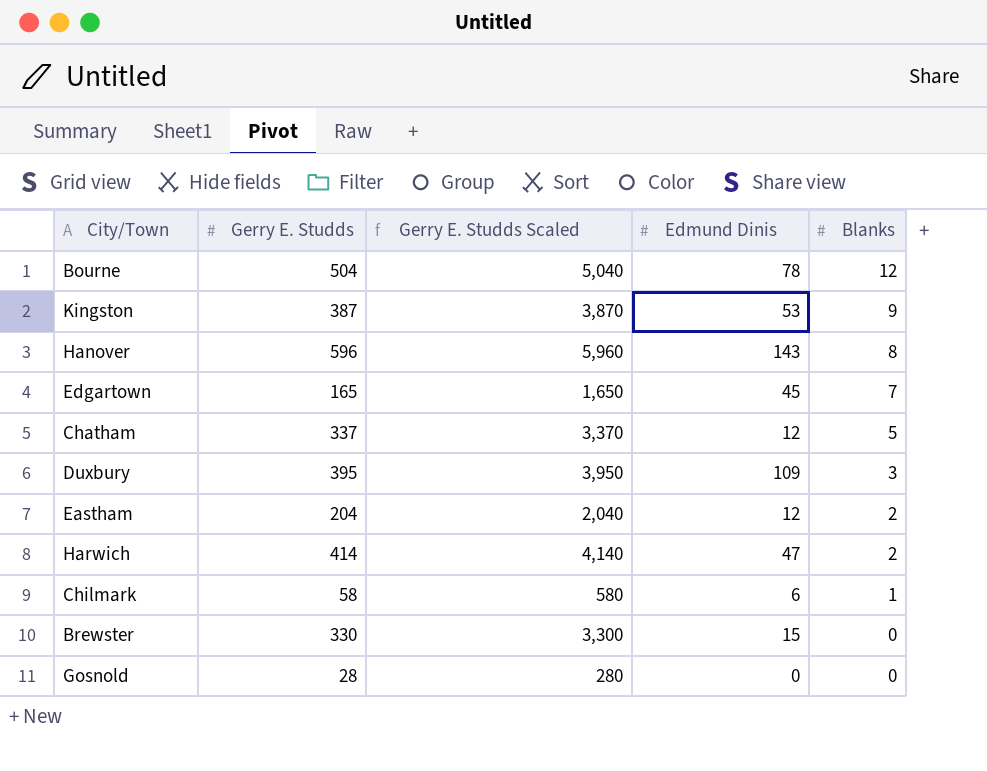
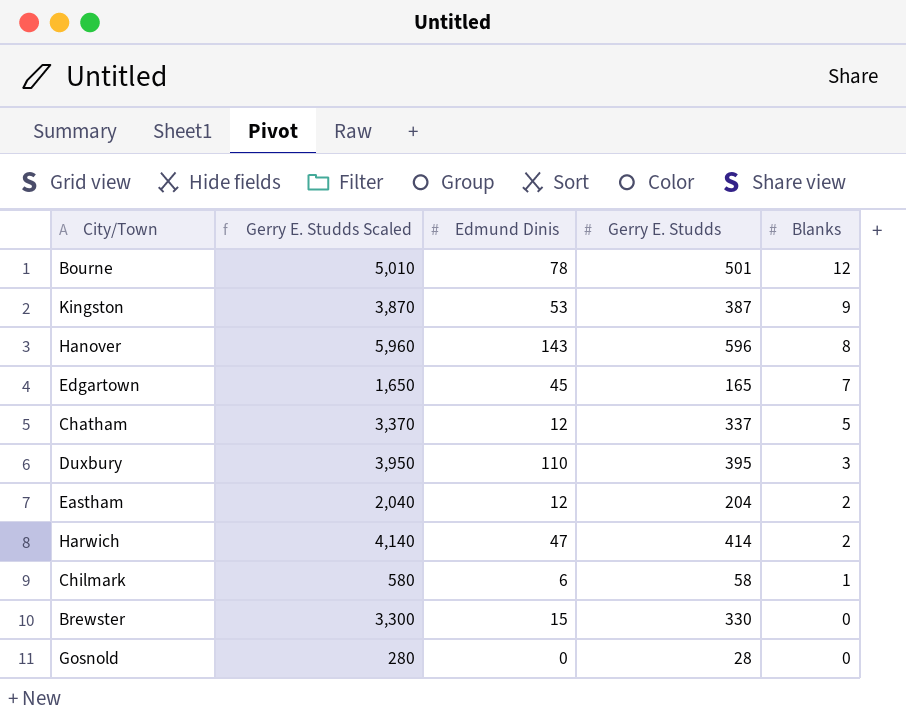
column Gerry E. Studds | position: 2 -> 4
Bourne | Gerry E. Studds Scaled: 5,040 -> 5,010
Bourne | Gerry E. Studds: 504 -> 501
Duxbury | Edmund Dinis: 109 -> 110

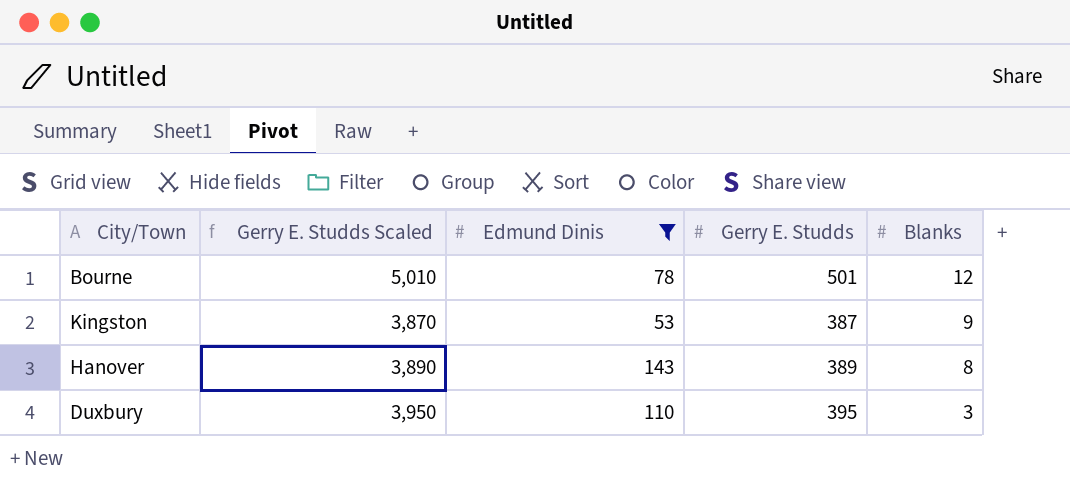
filter: none -> Edmund Dinis >= 53
Hanover | Gerry E. Studds Scaled: 5,960 -> 3,890
Hanover | Gerry E. Studds: 596 -> 389

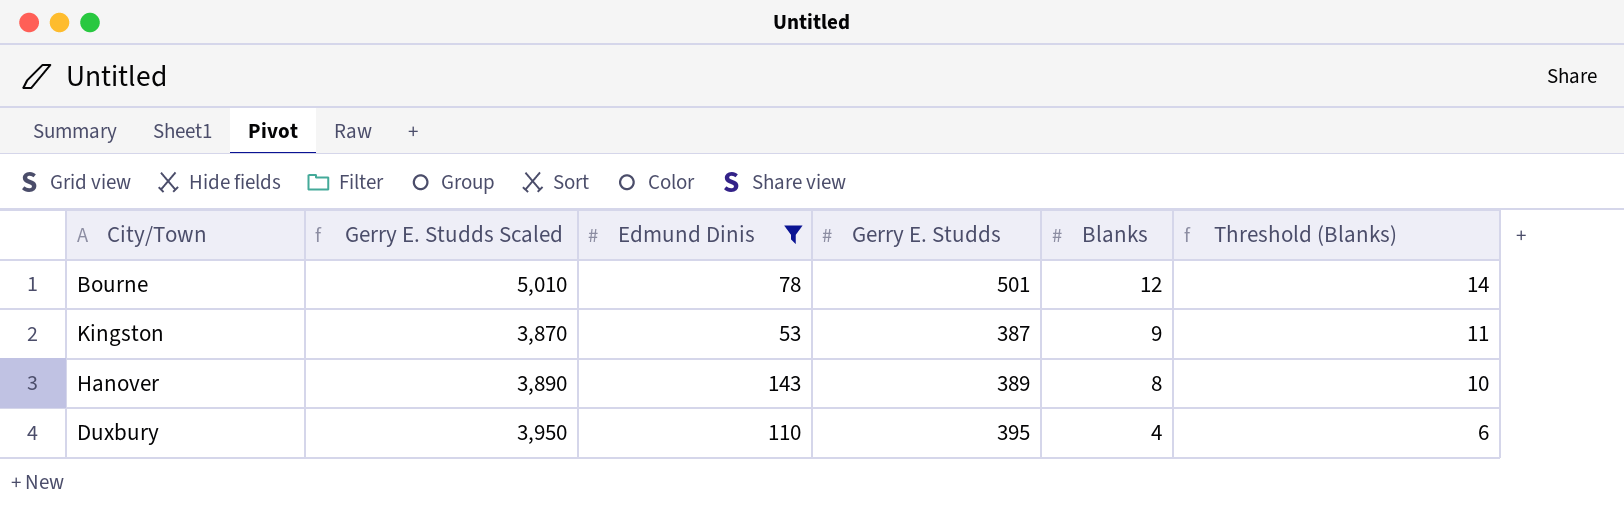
column Threshold (Blanks) | formula: none -> [Blanks] + 2
Duxbury | Blanks: 3 -> 4

